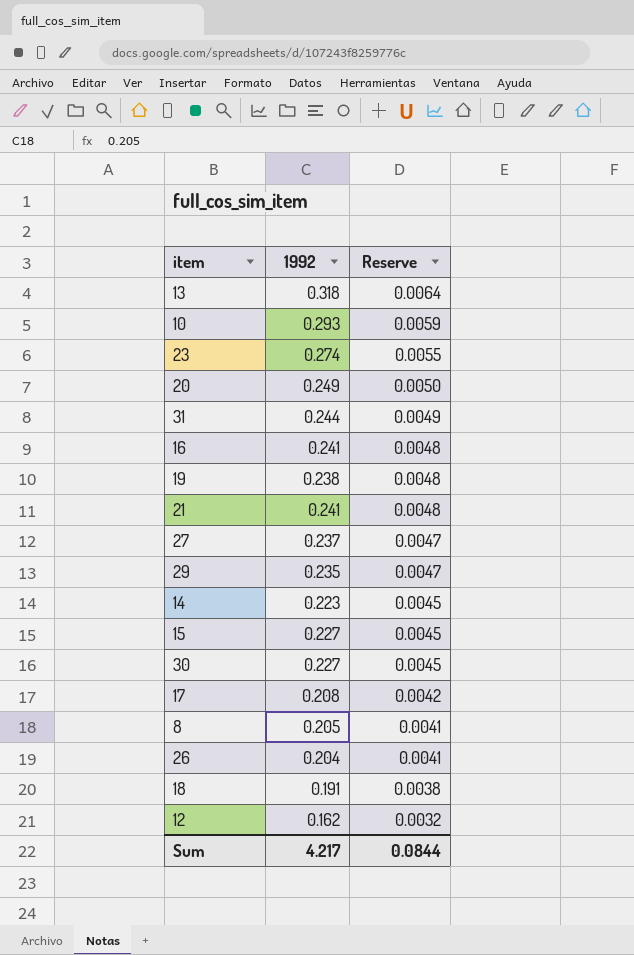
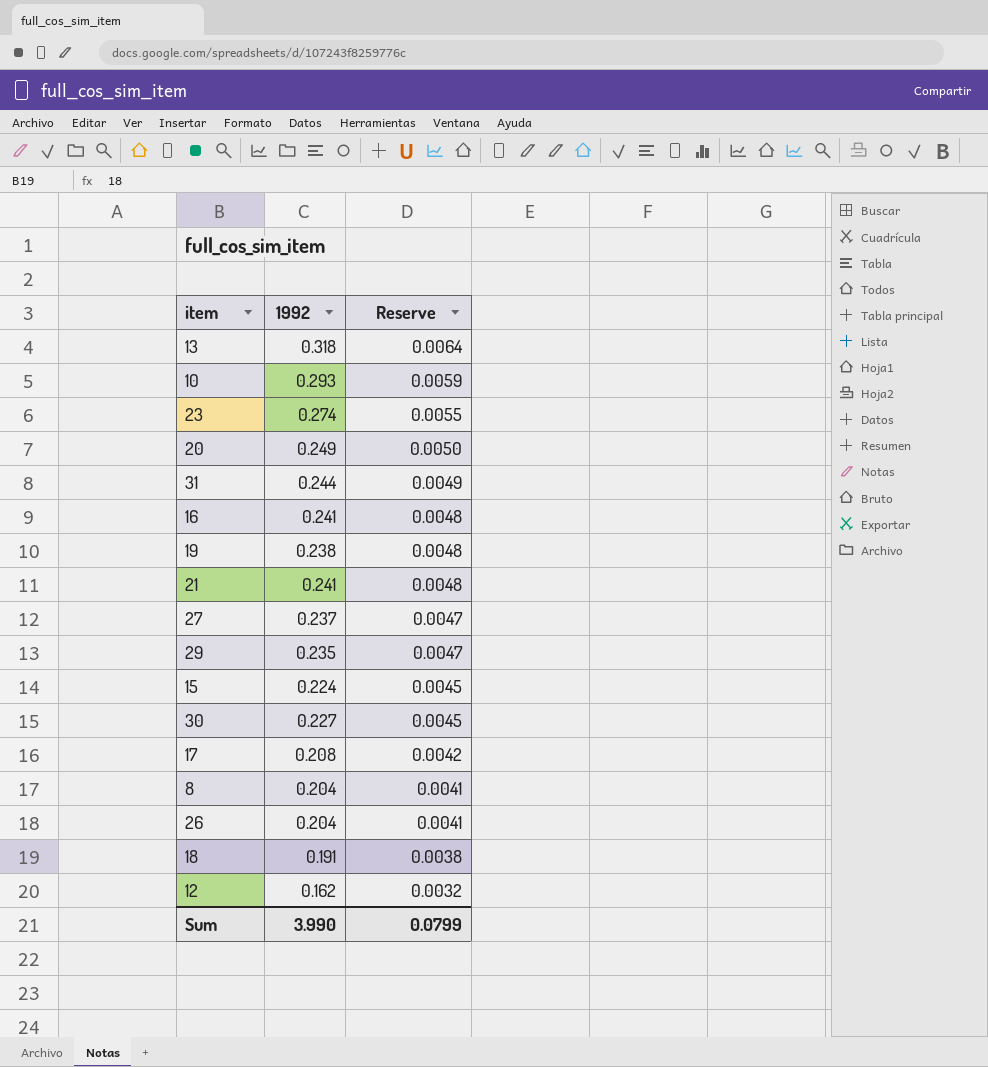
row 14: 0.223 | 0.0045 -> none
15 | 1992: 0.227 -> 0.224
8 | 1992: 0.205 -> 0.204
Sum | 1992: 4.217 -> 3.990
Sum | Reserve: 0.0844 -> 0.0799

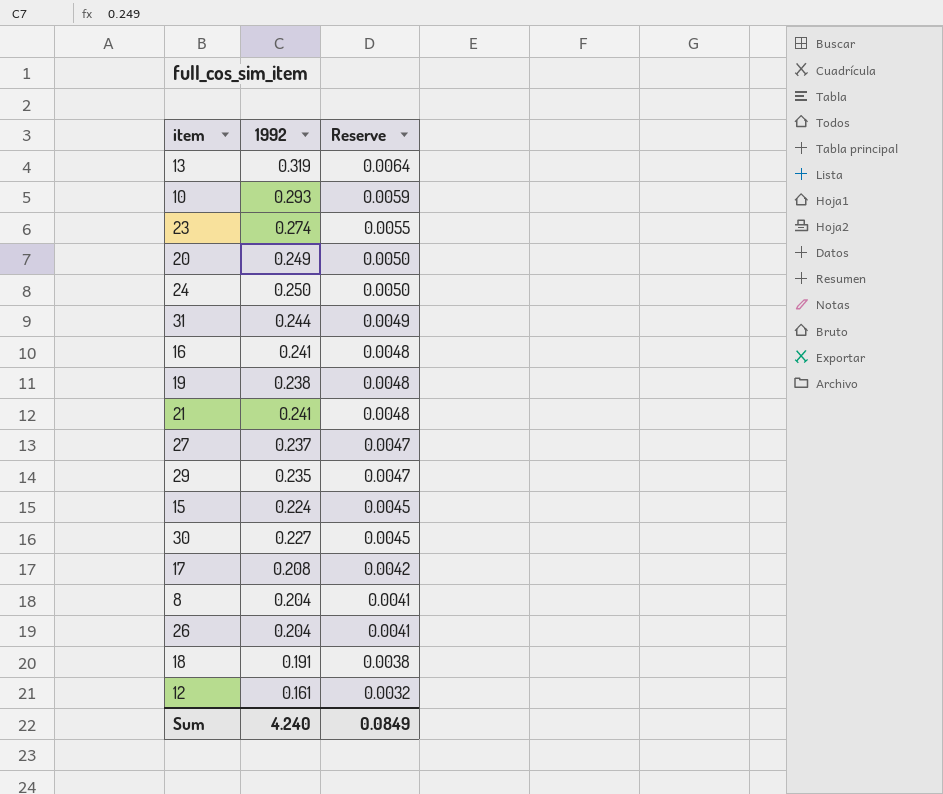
13 | 1992: 0.318 -> 0.319
row 24: none -> 0.250 | 0.0050
12 | 1992: 0.162 -> 0.161
Sum | 1992: 3.990 -> 4.240
Sum | Reserve: 0.0799 -> 0.0849

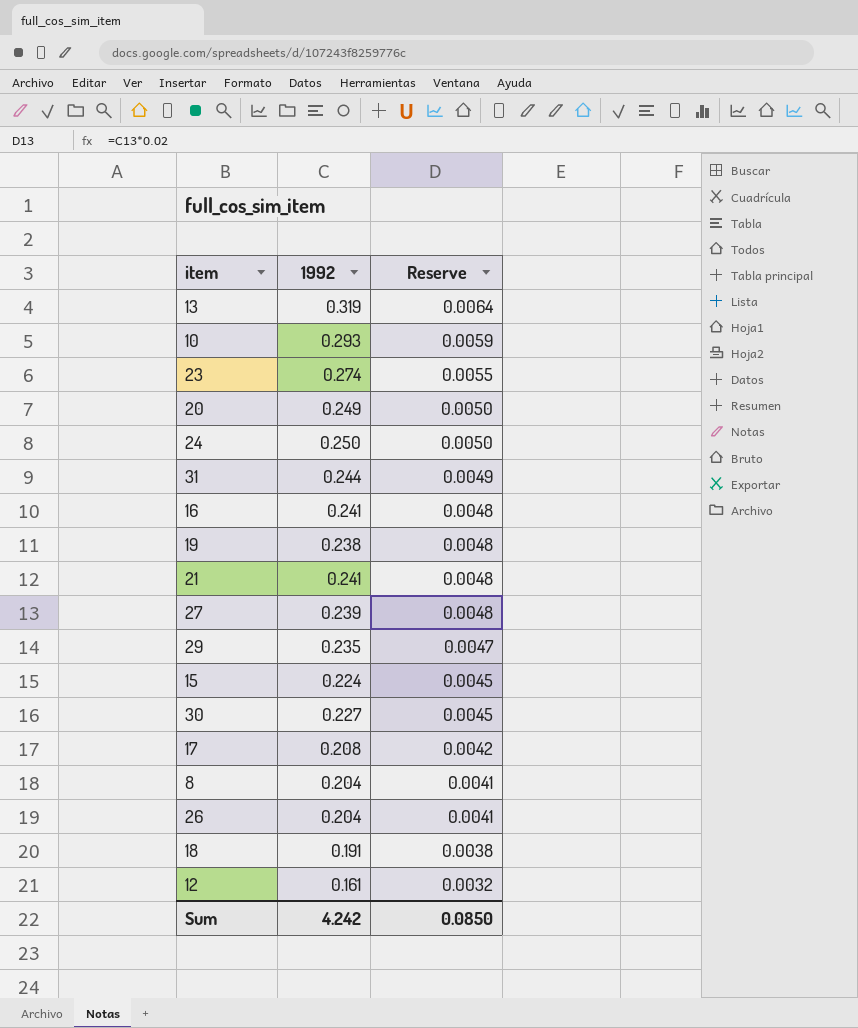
27 | 1992: 0.237 -> 0.239
27 | Reserve: 0.0047 -> 0.0048
Sum | 1992: 4.240 -> 4.242
Sum | Reserve: 0.0849 -> 0.0850

